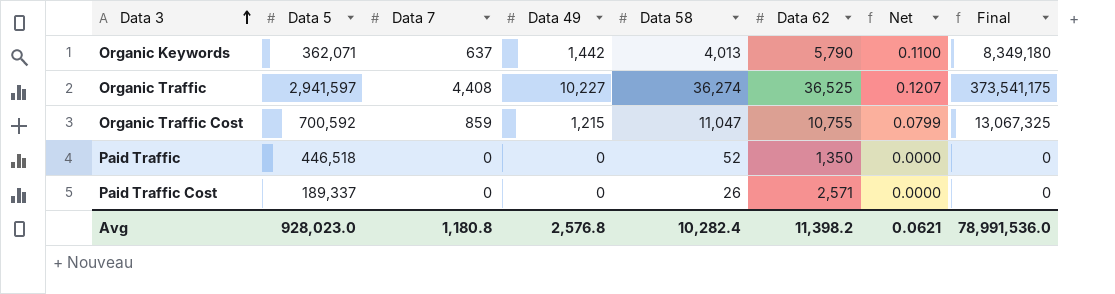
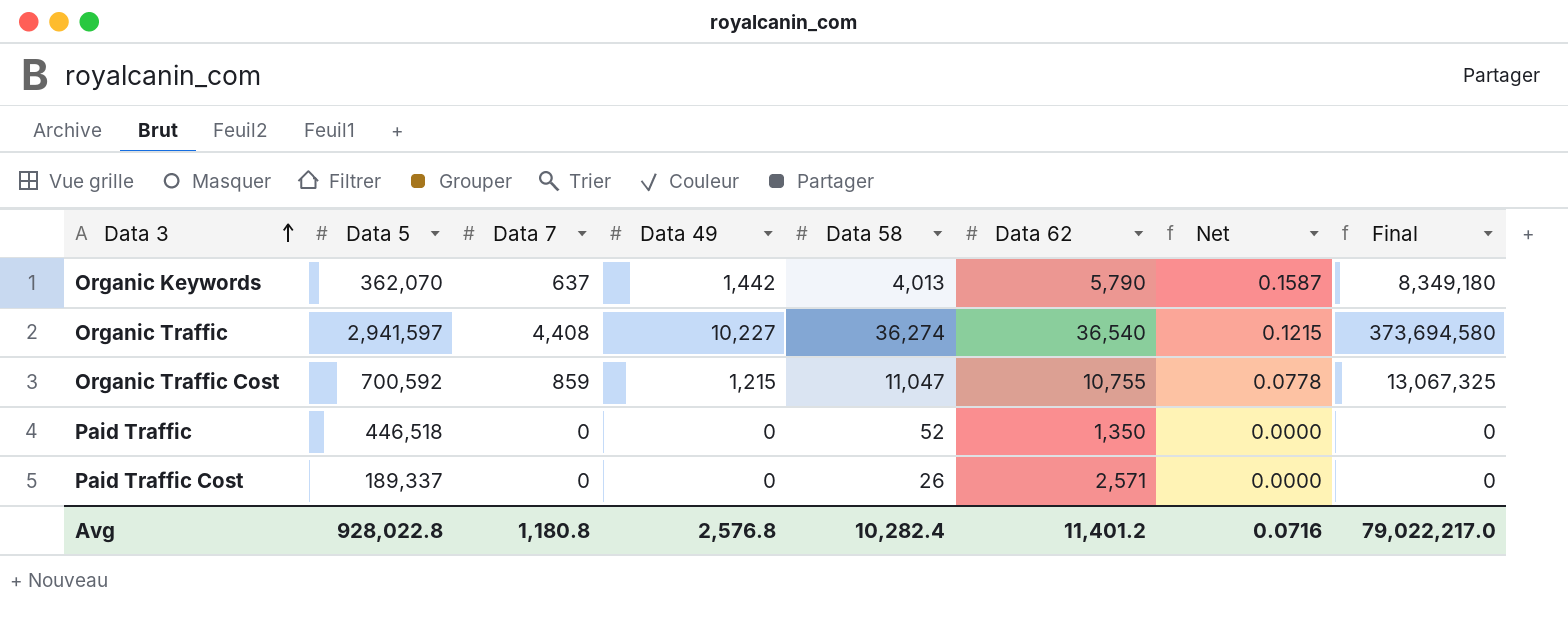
column Net | formula: [Data 7] / [Data 62] -> [Data 7] / [Data 58]
Organic Keywords | Data 5: 362,071 -> 362,070
Organic Traffic | Data 62: 36,525 -> 36,540
Organic Traffic | Final: 373,541,175 -> 373,694,580
Avg | Data 5: 928,023.0 -> 928,022.8
Avg | Data 62: 11,398.2 -> 11,401.2
Avg | Net: 0.0621 -> 0.0716
Avg | Final: 78,991,536.0 -> 79,022,217.0

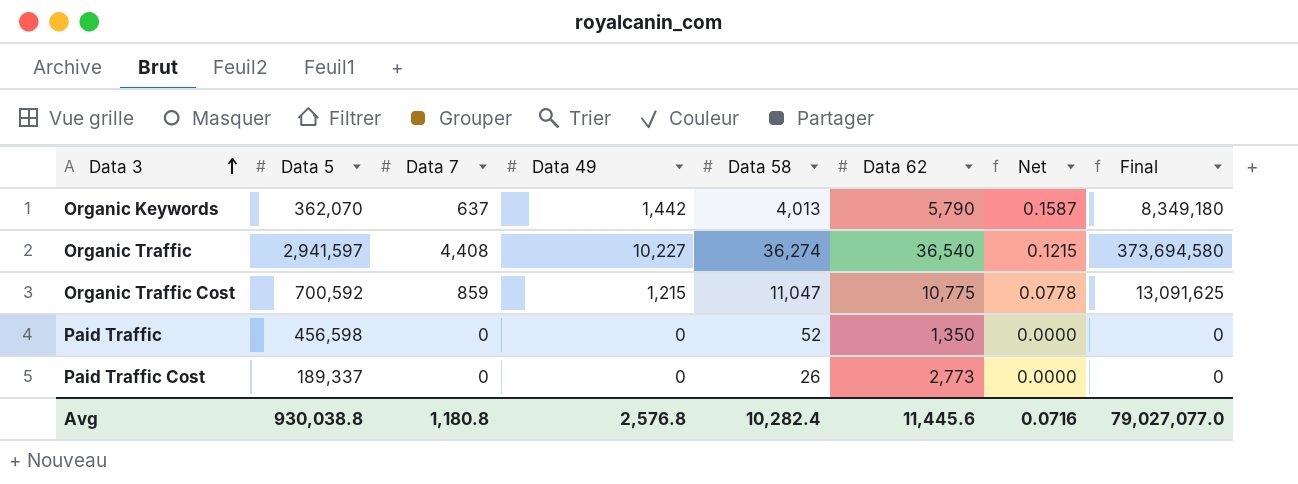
Organic Traffic Cost | Data 62: 10,755 -> 10,775
Organic Traffic Cost | Final: 13,067,325 -> 13,091,625
Paid Traffic | Data 5: 446,518 -> 456,598
Paid Traffic Cost | Data 62: 2,571 -> 2,773
Avg | Data 5: 928,022.8 -> 930,038.8
Avg | Data 62: 11,401.2 -> 11,445.6
Avg | Final: 79,022,217.0 -> 79,027,077.0

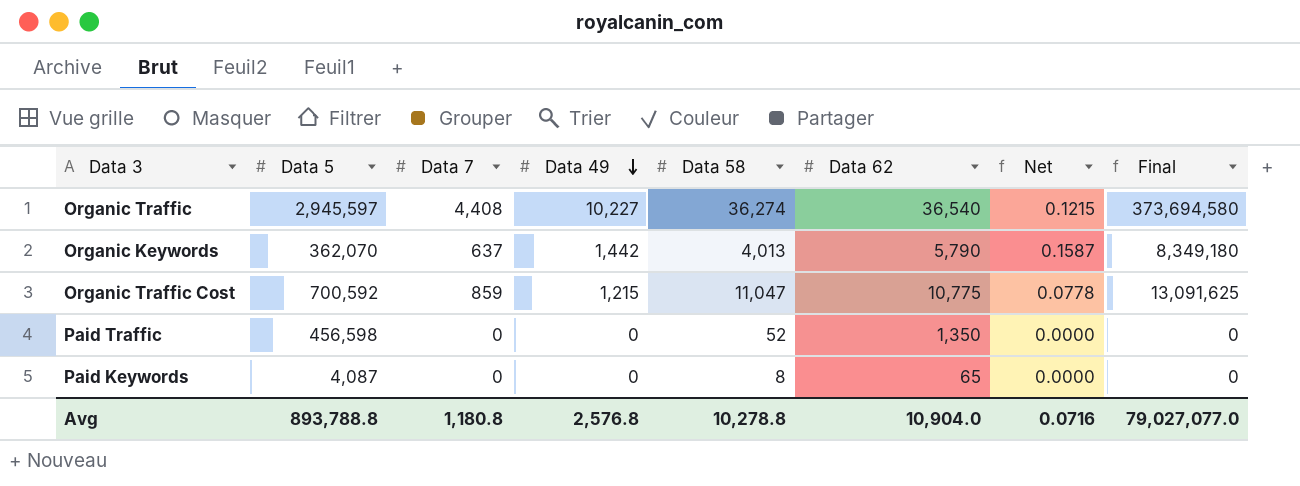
row order: Data 3 ascending -> Data 49 descending
row Paid Traffic Cost: 189,337 | 0 | 0 | 26 | 2,773 | 0.0000 | 0 -> none
Organic Traffic | Data 5: 2,941,597 -> 2,945,597
row Paid Keywords: none -> 4,087 | 0 | 0 | 8 | 65 | 0.0000 | 0
Avg | Data 5: 930,038.8 -> 893,788.8
Avg | Data 58: 10,282.4 -> 10,278.8
Avg | Data 62: 11,445.6 -> 10,904.0

